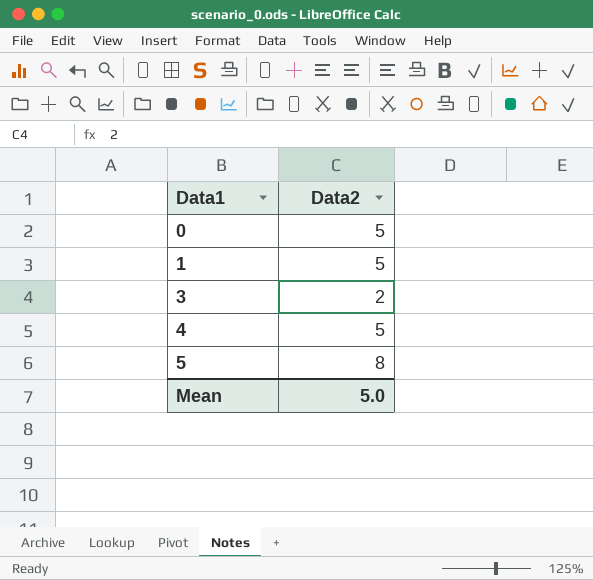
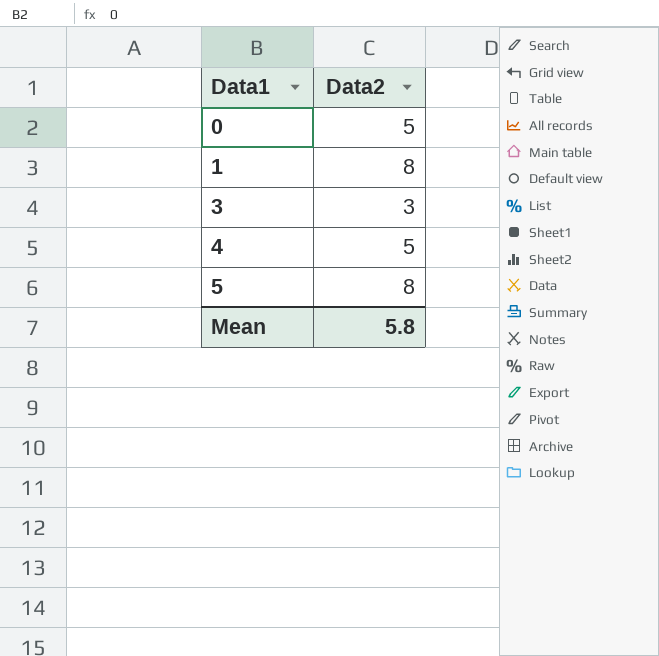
1 | Data2: 5 -> 8
3 | Data2: 2 -> 3
Mean | Data2: 5.0 -> 5.8

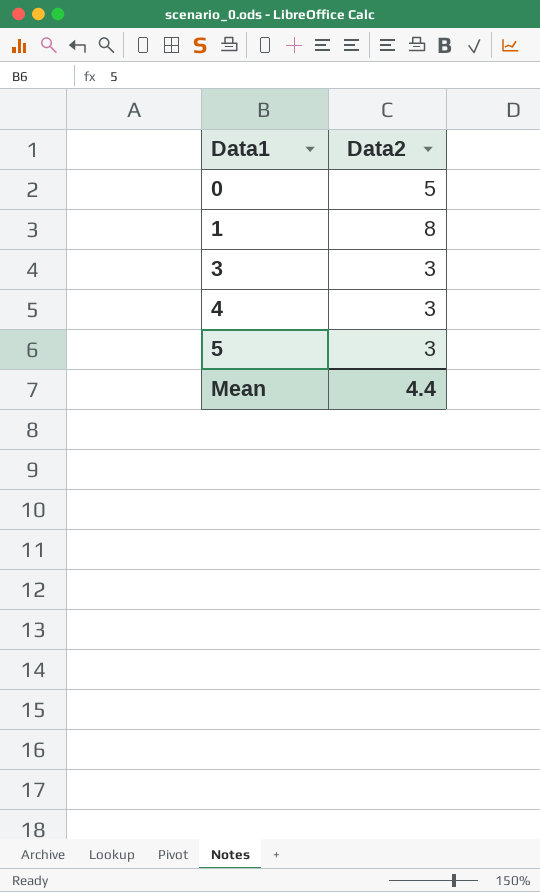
4 | Data2: 5 -> 3
5 | Data2: 8 -> 3
Mean | Data2: 5.8 -> 4.4

